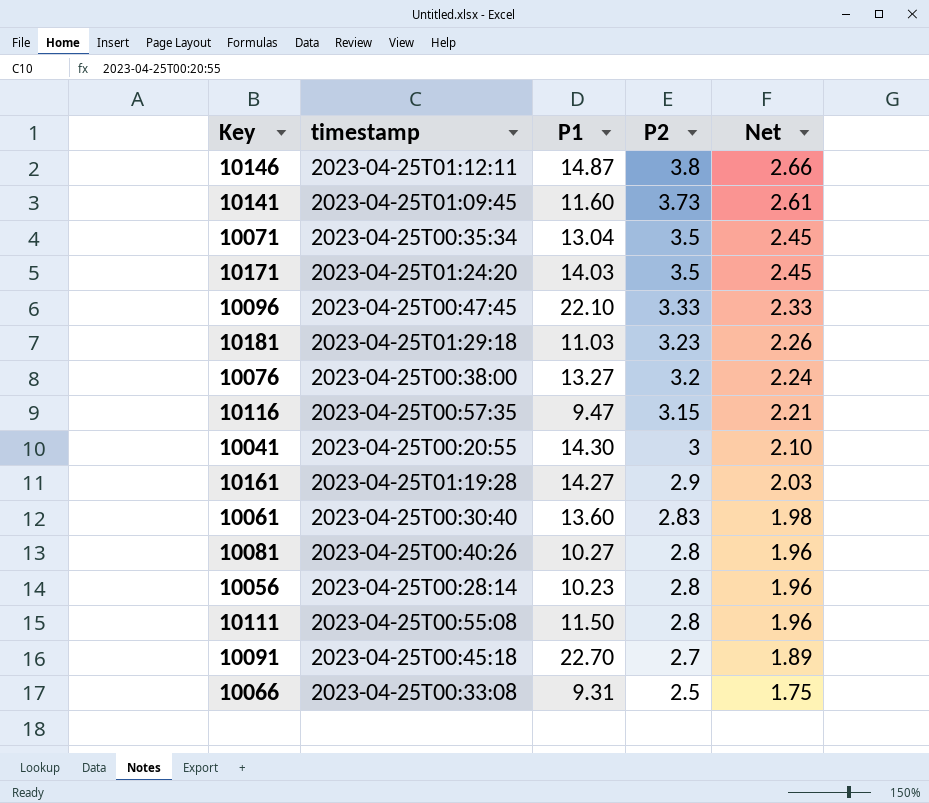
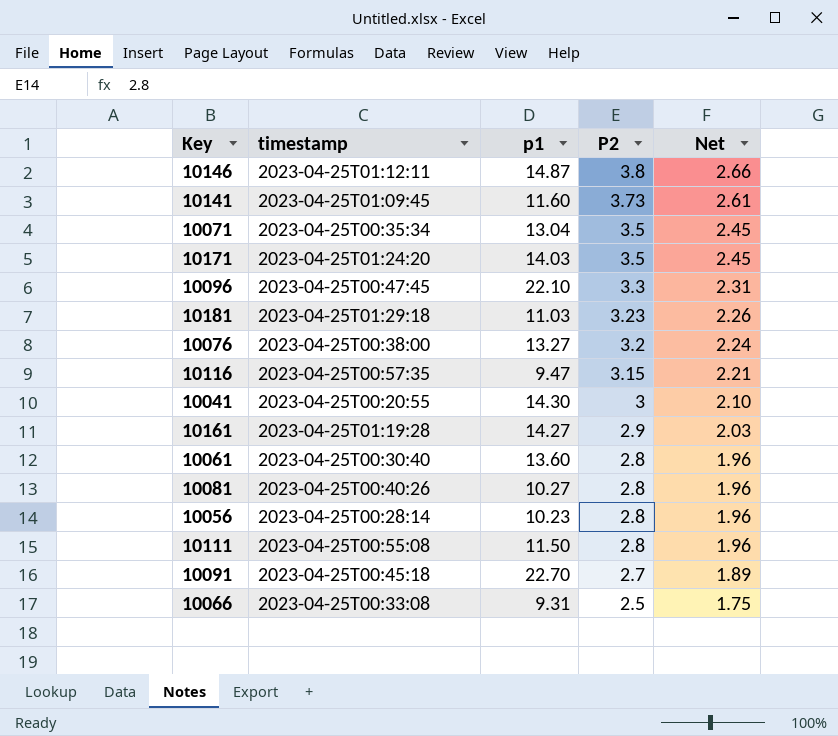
column name: P1 -> p1
10096 | P2: 3.33 -> 3.3
10096 | Net: 2.33 -> 2.31
10061 | P2: 2.83 -> 2.8
10061 | Net: 1.98 -> 1.96

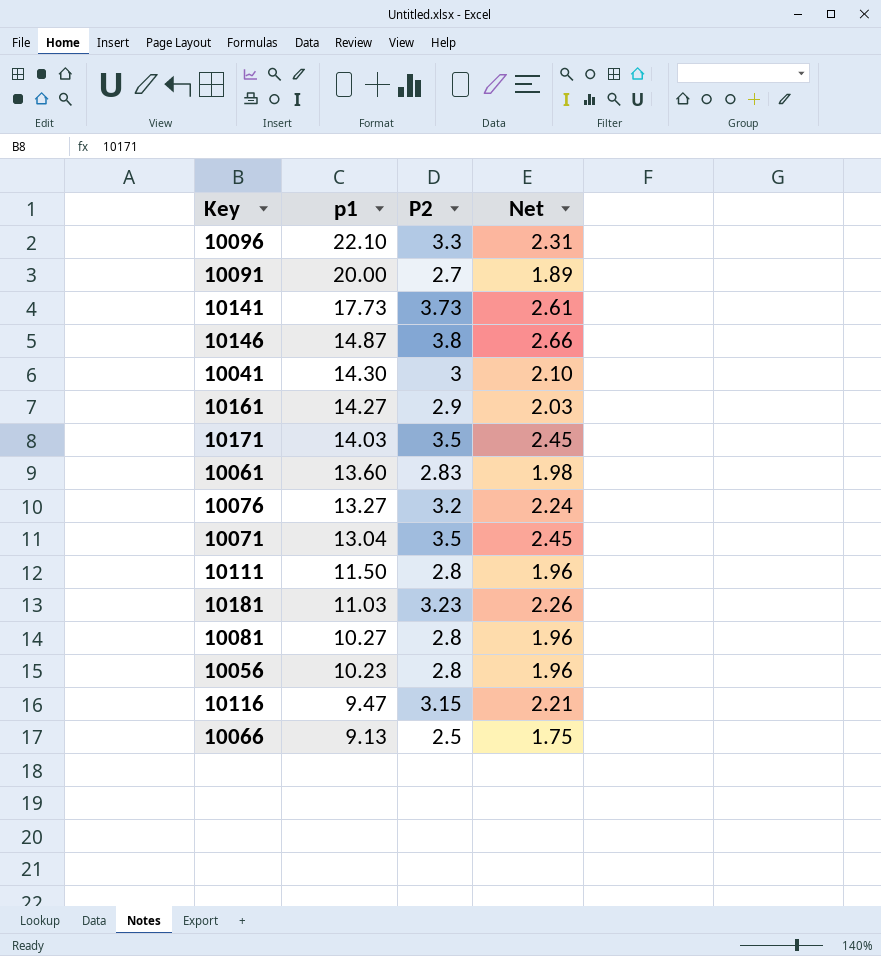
row order: P2 descending -> p1 descending
column timestamp | position: 2 -> none
10091 | p1: 22.70 -> 20.00
10141 | p1: 11.60 -> 17.73
10061 | P2: 2.8 -> 2.83
10061 | Net: 1.96 -> 1.98
10066 | p1: 9.31 -> 9.13

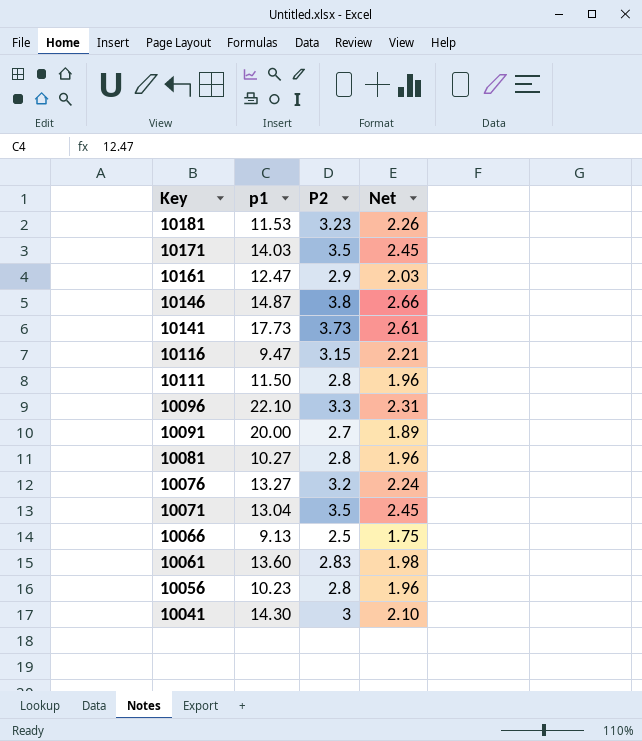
row order: p1 descending -> Key descending
10181 | p1: 11.03 -> 11.53
10161 | p1: 14.27 -> 12.47

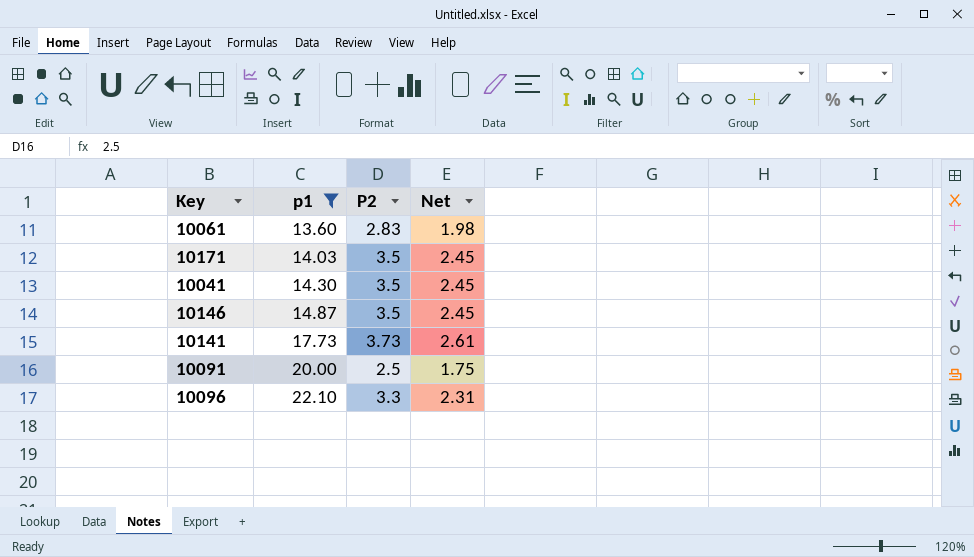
filter: none -> p1 >= 13.60
row order: Key descending -> p1 ascending
10041 | P2: 3 -> 3.5
10041 | Net: 2.10 -> 2.45
10146 | P2: 3.8 -> 3.5
10146 | Net: 2.66 -> 2.45
10091 | P2: 2.7 -> 2.5
10091 | Net: 1.89 -> 1.75

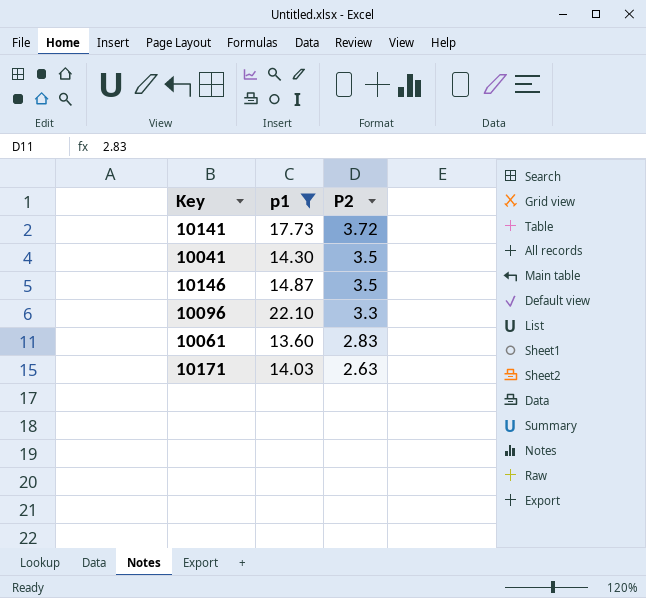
row order: p1 ascending -> P2 descending
column Net | formula: [P2] * 0.7 -> none
row 10091: 20.00 | 2.5 | 1.75 -> none
10141 | P2: 3.73 -> 3.72
10171 | P2: 3.5 -> 2.63

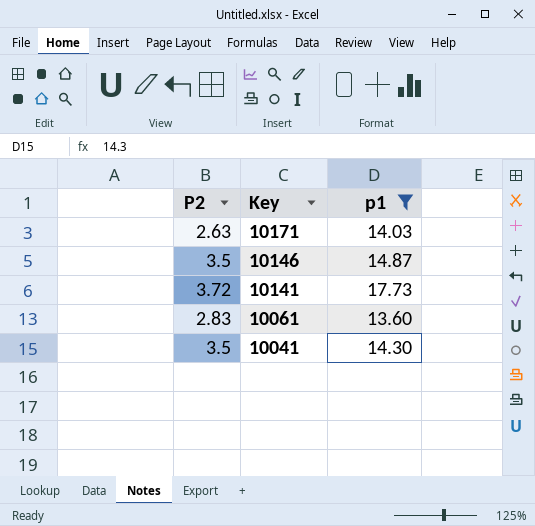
row order: P2 descending -> Key descending
column P2 | position: 3 -> 1
row 10096: 22.10 | 3.3 -> none

